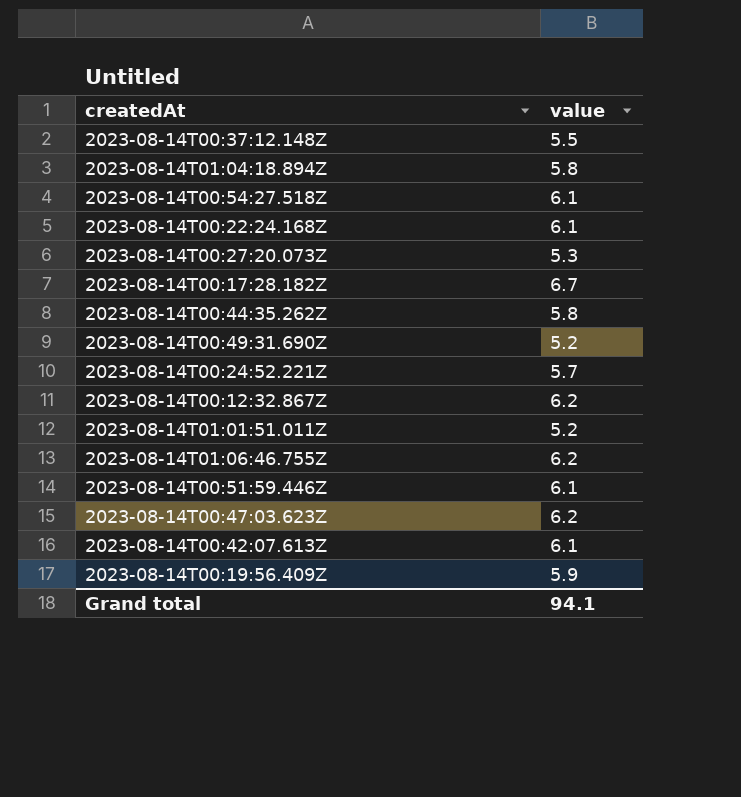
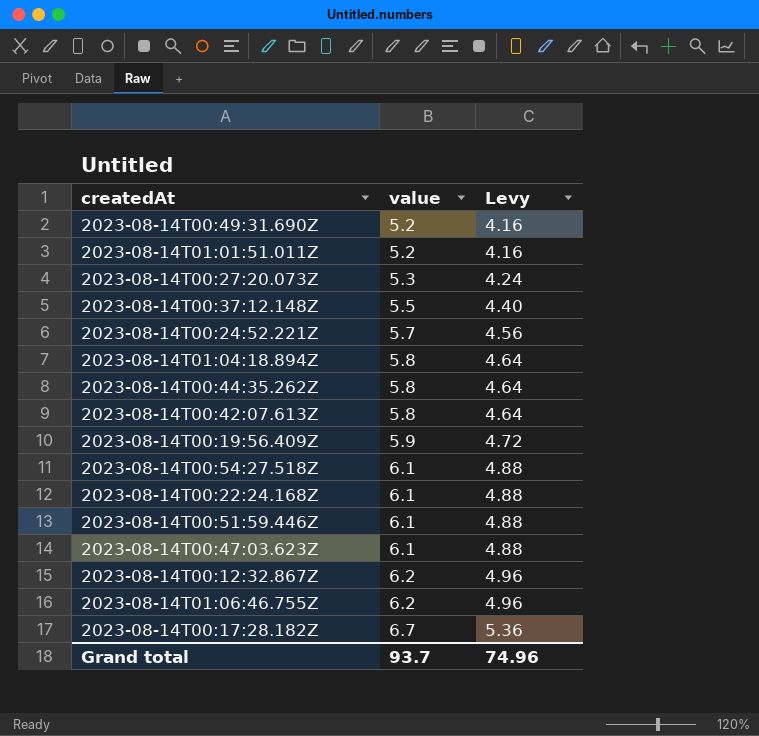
row order: none -> value ascending
column Levy | formula: none -> [value] * 0.8
2023-08-14T00:42:07.613Z | value: 6.1 -> 5.8
2023-08-14T00:47:03.623Z | value: 6.2 -> 6.1
Grand total | value: 94.1 -> 93.7

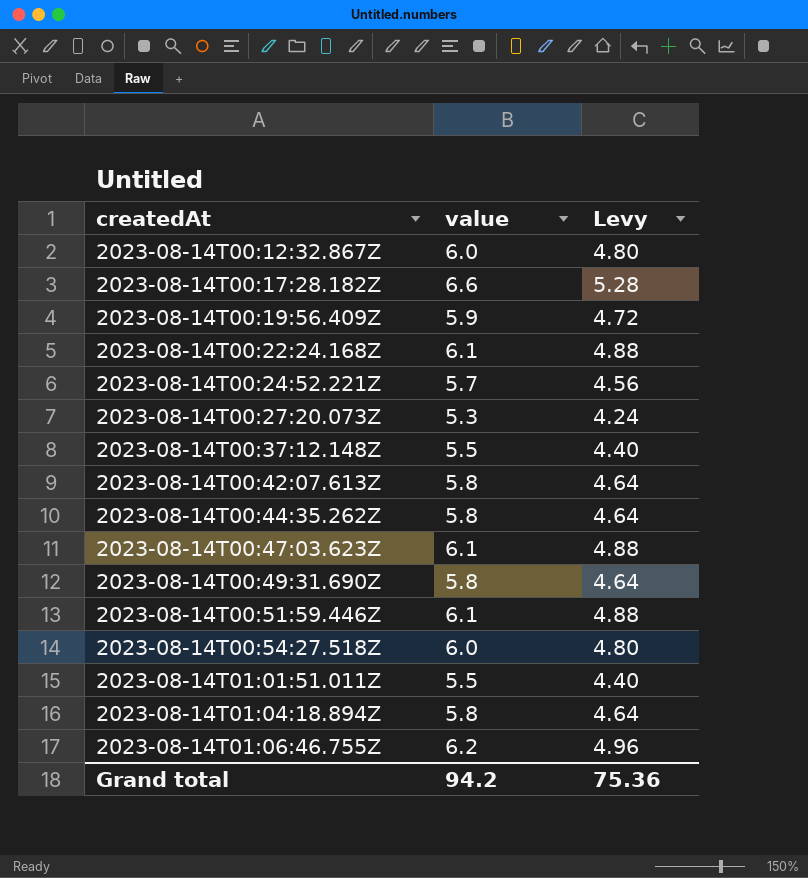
row order: value ascending -> createdAt ascending
2023-08-14T00:12:32.867Z | value: 6.2 -> 6.0
2023-08-14T00:12:32.867Z | Levy: 4.96 -> 4.80
2023-08-14T00:17:28.182Z | value: 6.7 -> 6.6
2023-08-14T00:17:28.182Z | Levy: 5.36 -> 5.28
2023-08-14T00:49:31.690Z | value: 5.2 -> 5.8
2023-08-14T00:49:31.690Z | Levy: 4.16 -> 4.64
2023-08-14T00:54:27.518Z | value: 6.1 -> 6.0
2023-08-14T00:54:27.518Z | Levy: 4.88 -> 4.80
2023-08-14T01:01:51.011Z | value: 5.2 -> 5.5
2023-08-14T01:01:51.011Z | Levy: 4.16 -> 4.40
Grand total | value: 93.7 -> 94.2
Grand total | Levy: 74.96 -> 75.36

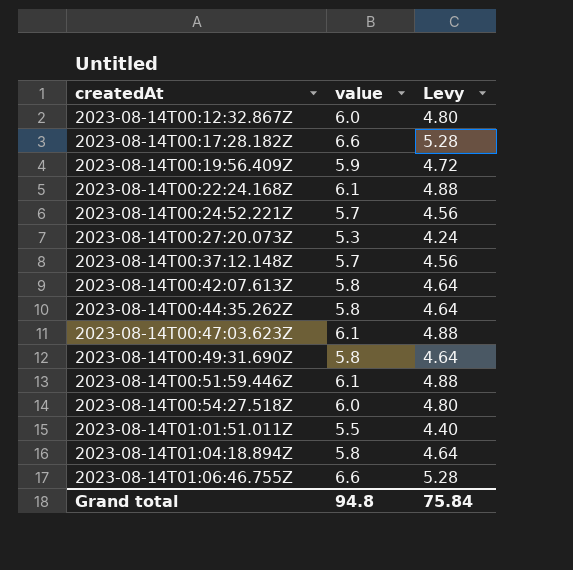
2023-08-14T00:37:12.148Z | value: 5.5 -> 5.7
2023-08-14T00:37:12.148Z | Levy: 4.40 -> 4.56
2023-08-14T01:06:46.755Z | value: 6.2 -> 6.6
2023-08-14T01:06:46.755Z | Levy: 4.96 -> 5.28
Grand total | value: 94.2 -> 94.8
Grand total | Levy: 75.36 -> 75.84

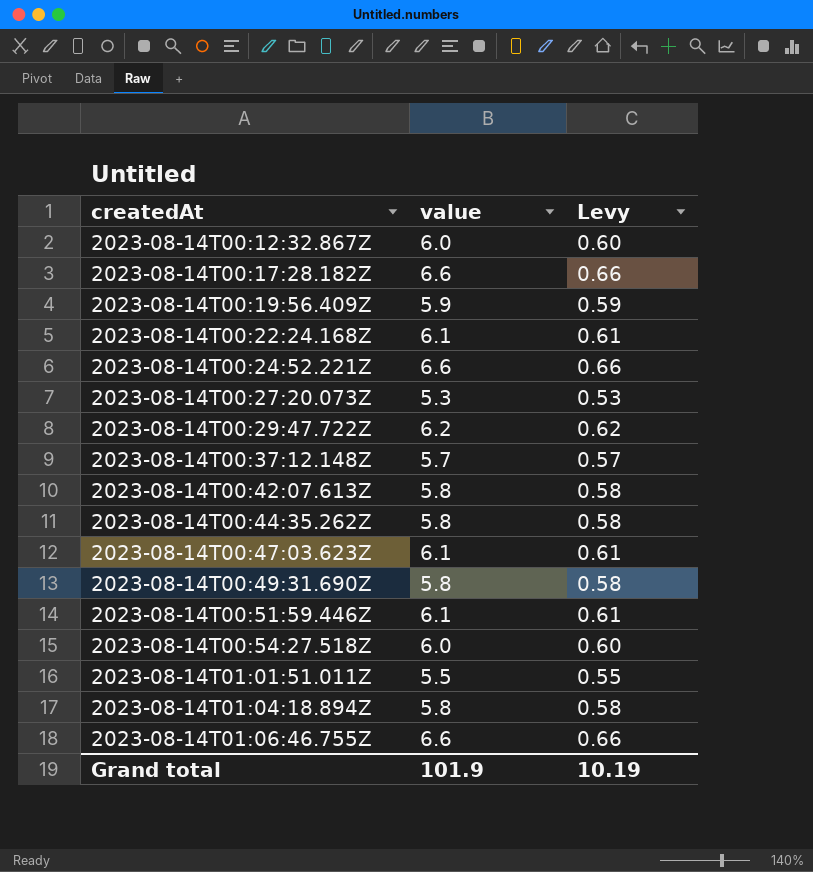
column Levy | formula: [value] * 0.8 -> [value] * 0.1
2023-08-14T00:24:52.221Z | value: 5.7 -> 6.6
row 2023-08-14T00:29:47.722Z: none -> 6.2 | 0.62
Grand total | value: 94.8 -> 101.9
Grand total | Levy: 75.84 -> 10.19

